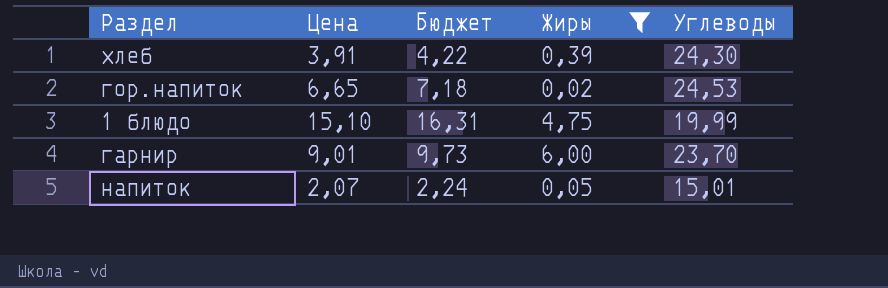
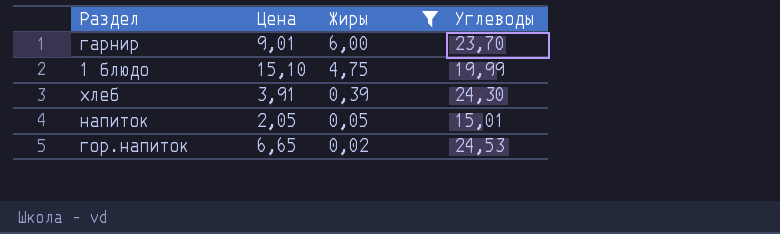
row order: none -> Жиры descending
column Бюджет | formula: [Цена] * 1,08 -> none
напиток | Цена: 2,07 -> 2,05

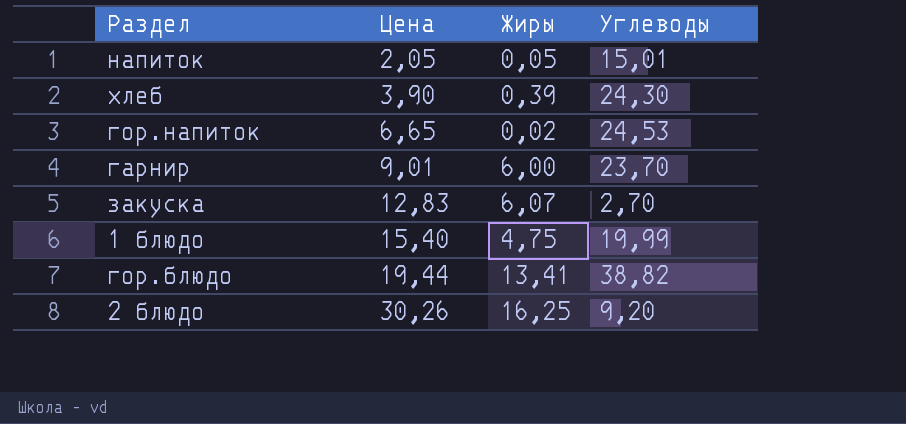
filter: Жиры <= 6,00 -> none
row order: Жиры descending -> Цена ascending
хлеб | Цена: 3,91 -> 3,90
1 блюдо | Цена: 15,10 -> 15,40

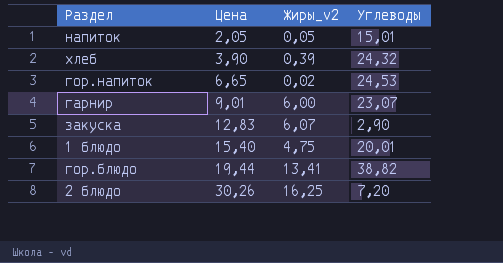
column name: Жиры -> Жиры_v2
хлеб | Углеводы: 24,30 -> 24,32
гарнир | Углеводы: 23,70 -> 23,07
закуска | Углеводы: 2,70 -> 2,90
1 блюдо | Углеводы: 19,99 -> 20,01
2 блюдо | Углеводы: 9,20 -> 7,20

